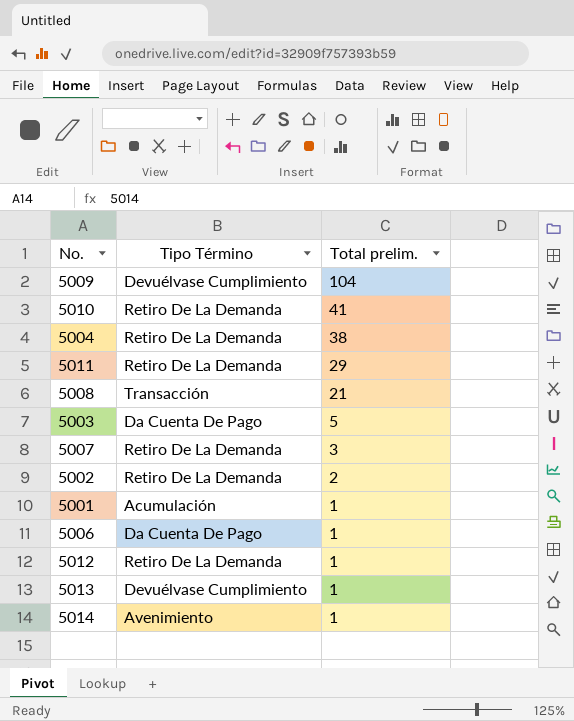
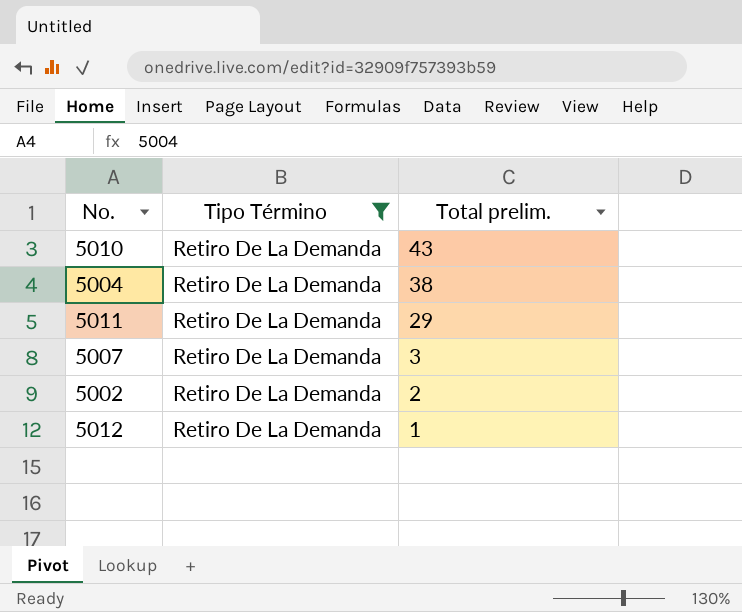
filter: none -> Tipo Término = Retiro De La Demanda
5010 | Total prelim.: 41 -> 43

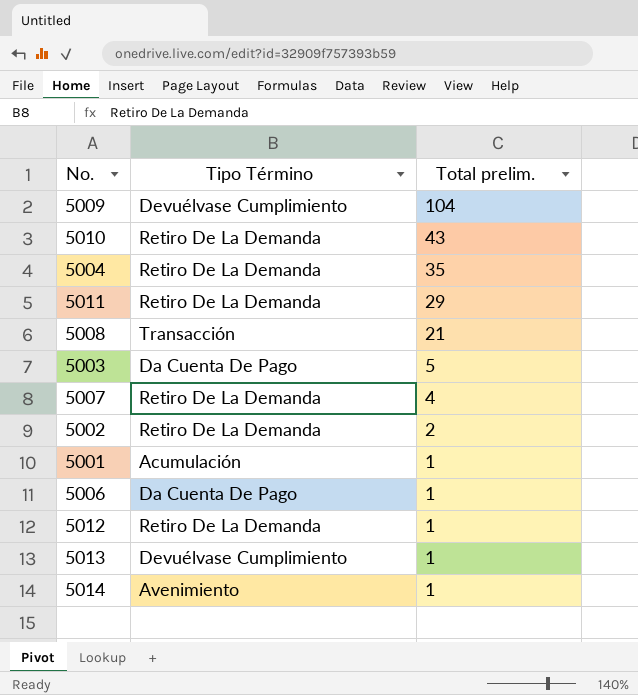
filter: Tipo Término = Retiro De La Demanda -> none
5004 | Total prelim.: 38 -> 35
5007 | Total prelim.: 3 -> 4

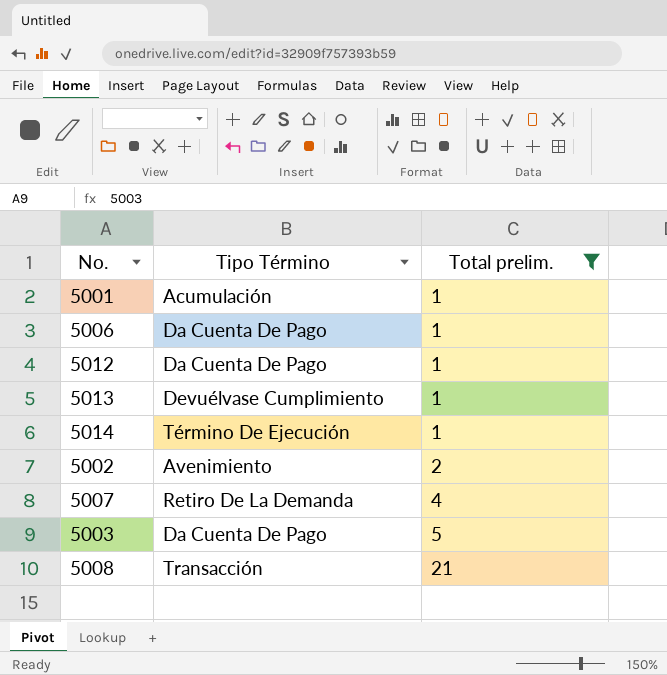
filter: none -> Total prelim. <= 21
row order: Total prelim. descending -> Total prelim. ascending
5012 | Tipo Término: Retiro De La Demanda -> Da Cuenta De Pago
5014 | Tipo Término: Avenimiento -> Término De Ejecución
5002 | Tipo Término: Retiro De La Demanda -> Avenimiento

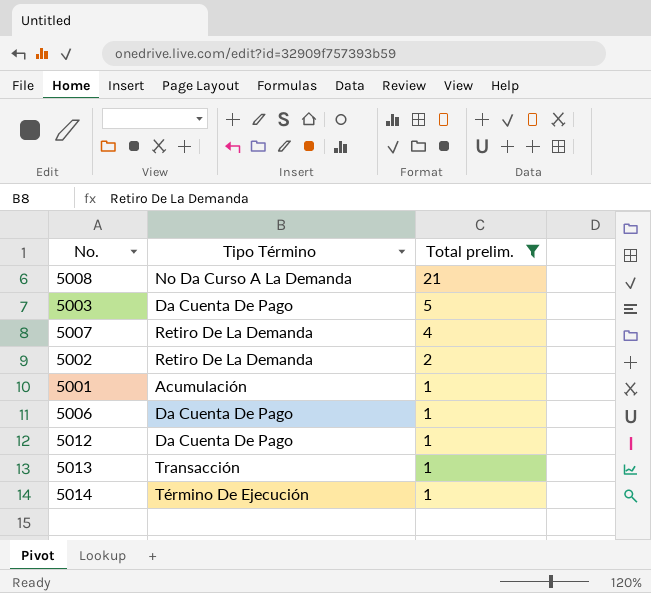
row order: Total prelim. ascending -> Total prelim. descending
5008 | Tipo Término: Transacción -> No Da Curso A La Demanda
5002 | Tipo Término: Avenimiento -> Retiro De La Demanda
5013 | Tipo Término: Devuélvase Cumplimiento -> Transacción

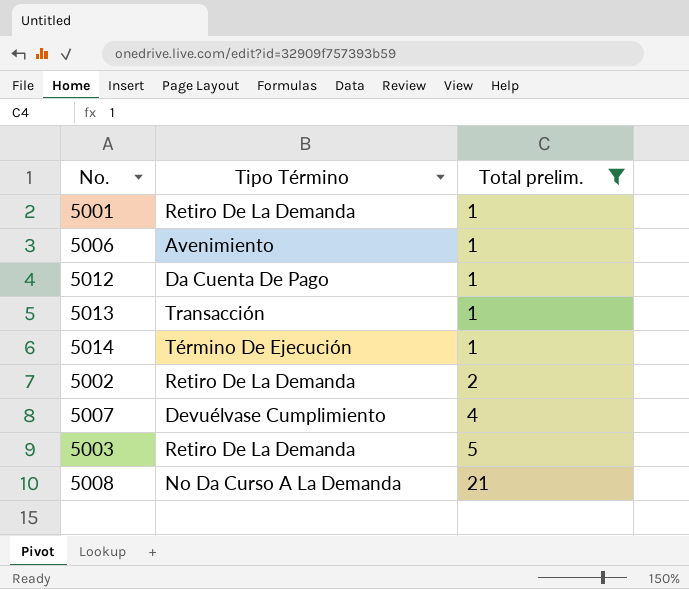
row order: Total prelim. descending -> Total prelim. ascending
5001 | Tipo Término: Acumulación -> Retiro De La Demanda
5006 | Tipo Término: Da Cuenta De Pago -> Avenimiento
5007 | Tipo Término: Retiro De La Demanda -> Devuélvase Cumplimiento
5003 | Tipo Término: Da Cuenta De Pago -> Retiro De La Demanda

